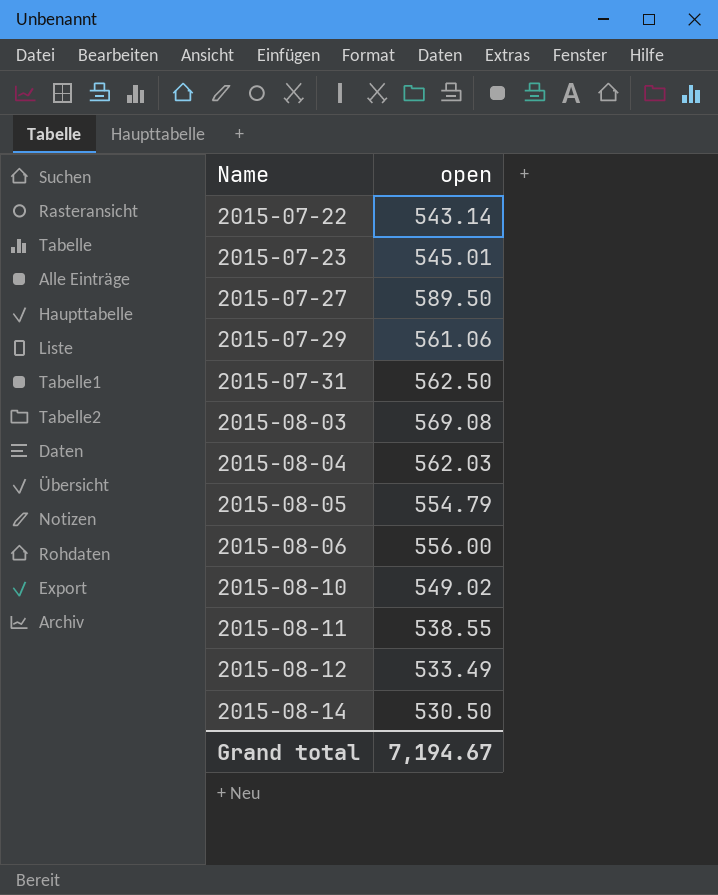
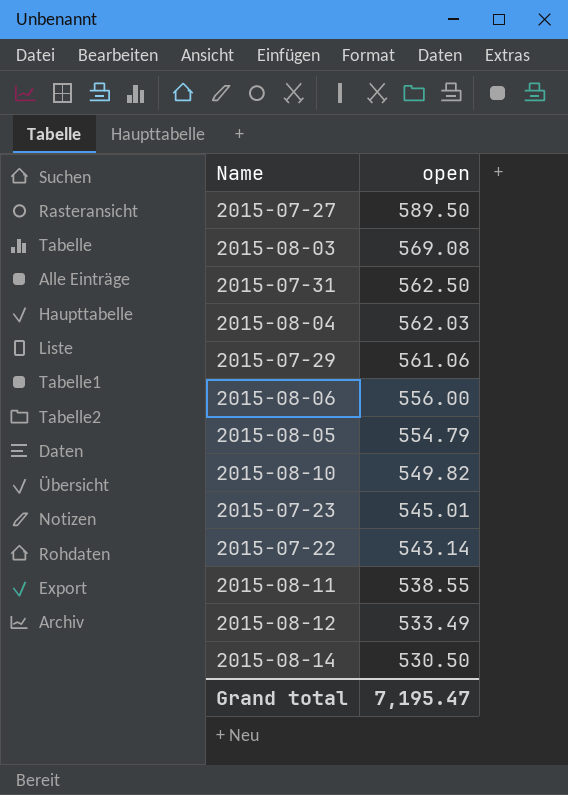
row order: Name ascending -> open descending
2015-08-10 | open: 549.02 -> 549.82
Grand total | open: 7,194.67 -> 7,195.47

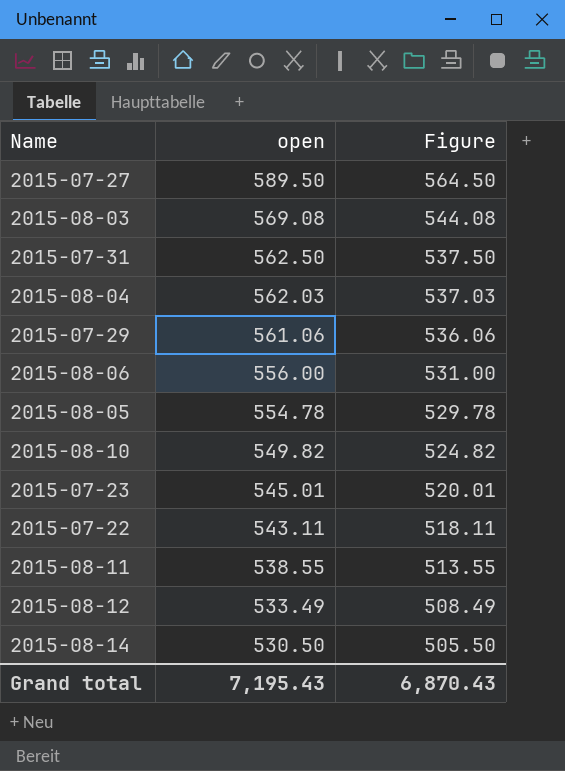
column Figure | formula: none -> [open] - 25
2015-08-05 | open: 554.79 -> 554.78
2015-07-22 | open: 543.14 -> 543.11
Grand total | open: 7,195.47 -> 7,195.43

